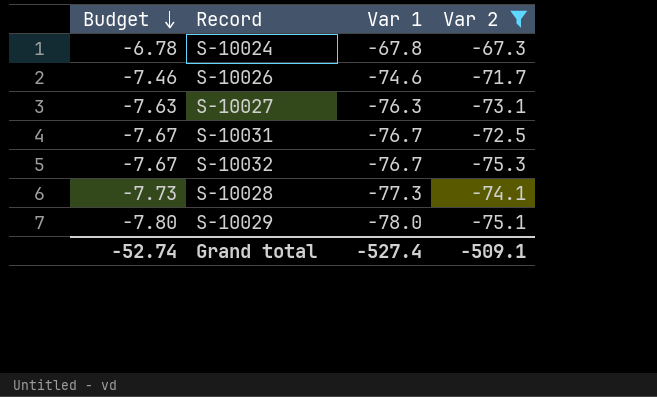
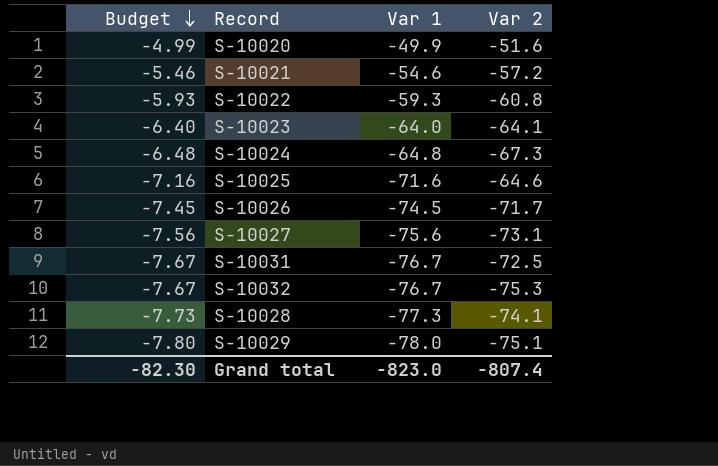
filter: Var 2 <= -67.3 -> none
S-10024 | Budget: -6.78 -> -6.48
S-10024 | Var 1: -67.8 -> -64.8
S-10026 | Budget: -7.46 -> -7.45
S-10026 | Var 1: -74.6 -> -74.5
S-10027 | Budget: -7.63 -> -7.56
S-10027 | Var 1: -76.3 -> -75.6
Grand total | Budget: -52.74 -> -82.30
Grand total | Var 1: -527.4 -> -823.0
Grand total | Var 2: -509.1 -> -807.4

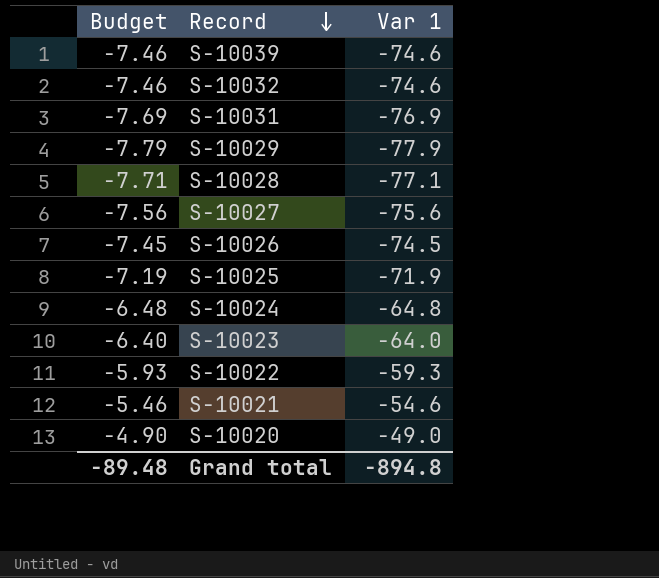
row order: Budget descending -> Record descending
column Var 2 | position: 4 -> none
row S-10039: none -> -7.46 | -74.6
S-10032 | Budget: -7.67 -> -7.46
S-10032 | Var 1: -76.7 -> -74.6
S-10031 | Budget: -7.67 -> -7.69
S-10031 | Var 1: -76.7 -> -76.9
S-10029 | Budget: -7.80 -> -7.79
S-10029 | Var 1: -78.0 -> -77.9
S-10028 | Budget: -7.73 -> -7.71
S-10028 | Var 1: -77.3 -> -77.1
S-10025 | Budget: -7.16 -> -7.19
S-10025 | Var 1: -71.6 -> -71.9
S-10020 | Budget: -4.99 -> -4.90
S-10020 | Var 1: -49.9 -> -49.0
Grand total | Budget: -82.30 -> -89.48
Grand total | Var 1: -823.0 -> -894.8

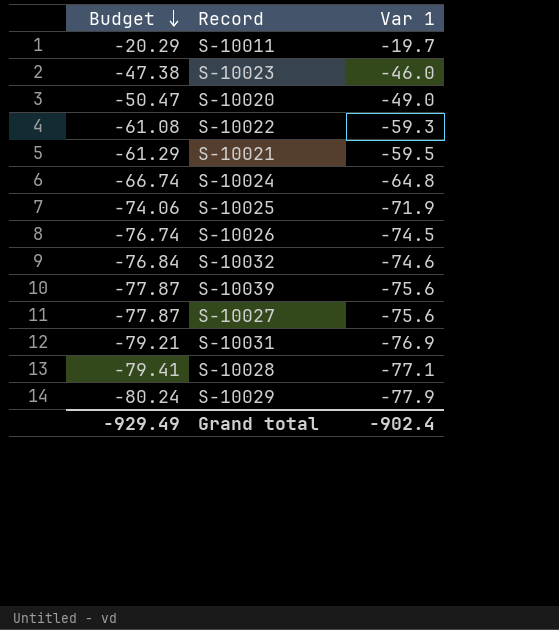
row order: Record descending -> Budget descending
column Budget | formula: [Var 1] * 0.1 -> [Var 1] * 1.03
row S-10011: none -> -20.29 | -19.7
S-10023 | Var 1: -64.0 -> -46.0
S-10021 | Var 1: -54.6 -> -59.5
S-10039 | Var 1: -74.6 -> -75.6
Grand total | Budget: -89.48 -> -929.49
Grand total | Var 1: -894.8 -> -902.4

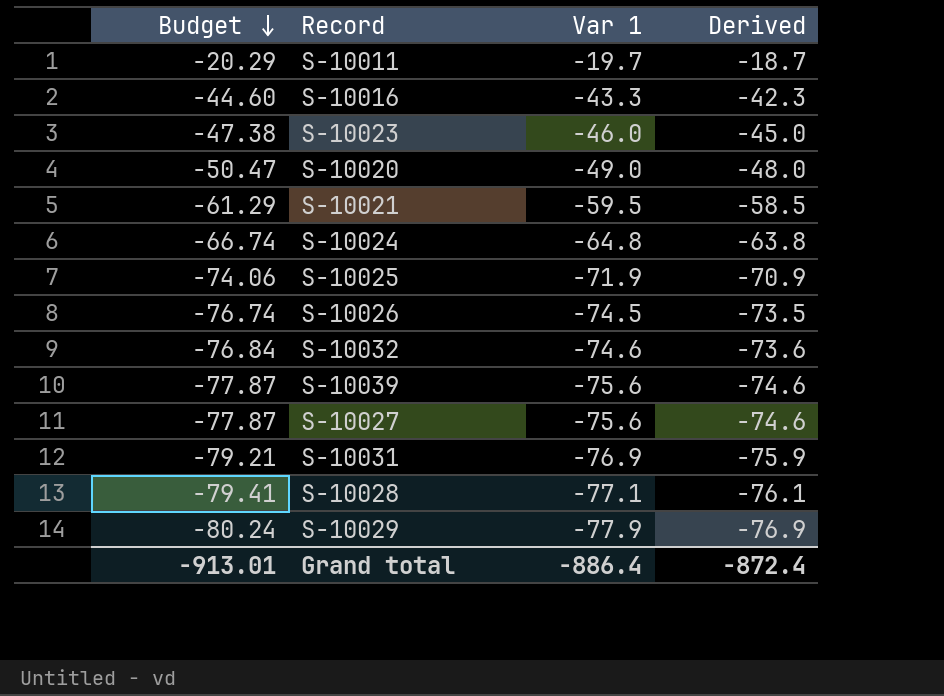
column Derived | formula: none -> [Var 1] + 1
row S-10022: -61.08 | -59.3 -> none
row S-10016: none -> -44.60 | -43.3 | -42.3
Grand total | Budget: -929.49 -> -913.01
Grand total | Var 1: -902.4 -> -886.4

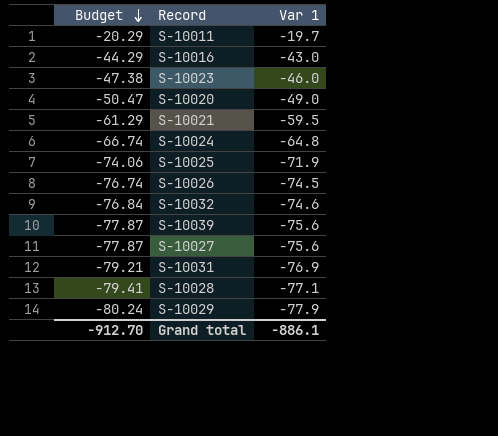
column Derived | formula: [Var 1] + 1 -> none
S-10016 | Budget: -44.60 -> -44.29
S-10016 | Var 1: -43.3 -> -43.0
Grand total | Budget: -913.01 -> -912.70
Grand total | Var 1: -886.4 -> -886.1

